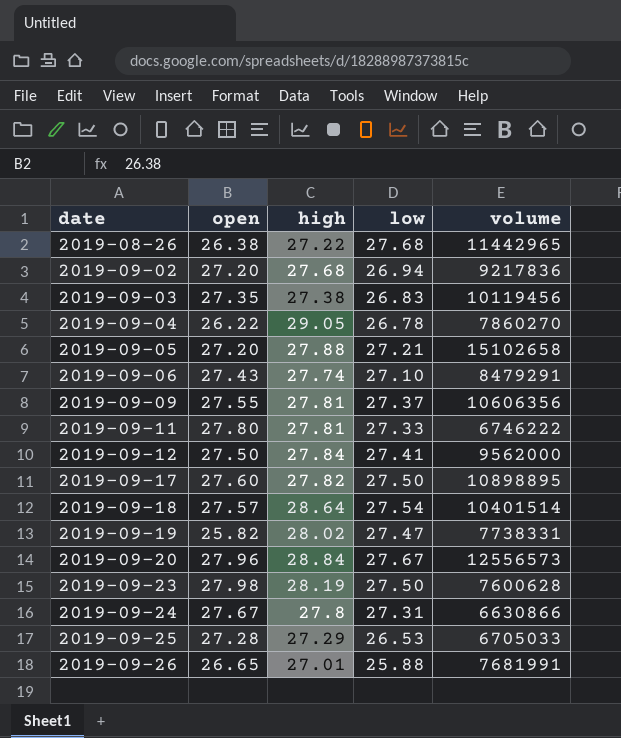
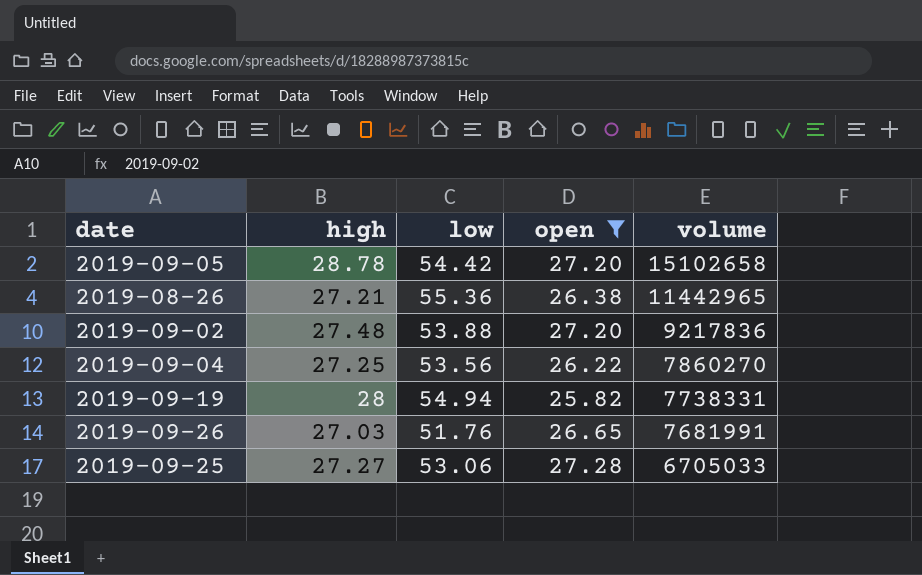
filter: none -> open <= 27.28
row order: date ascending -> volume descending
column open | position: 2 -> 4
2019-09-05 | high: 27.88 -> 28.78
2019-09-05 | low: 27.21 -> 54.42
2019-08-26 | high: 27.22 -> 27.21
2019-08-26 | low: 27.68 -> 55.36
2019-09-02 | high: 27.68 -> 27.48
2019-09-02 | low: 26.94 -> 53.88
2019-09-04 | high: 29.05 -> 27.25
2019-09-04 | low: 26.78 -> 53.56
2019-09-19 | high: 28.02 -> 28
2019-09-19 | low: 27.47 -> 54.94
2019-09-26 | high: 27.01 -> 27.03
2019-09-26 | low: 25.88 -> 51.76
2019-09-25 | high: 27.29 -> 27.27
2019-09-25 | low: 26.53 -> 53.06

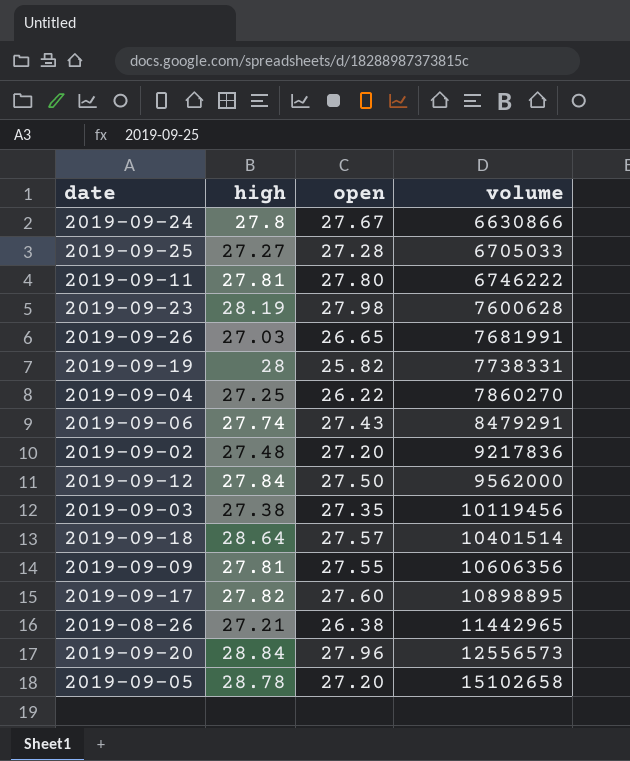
filter: open <= 27.28 -> none
row order: volume descending -> volume ascending
column low | position: 3 -> none

